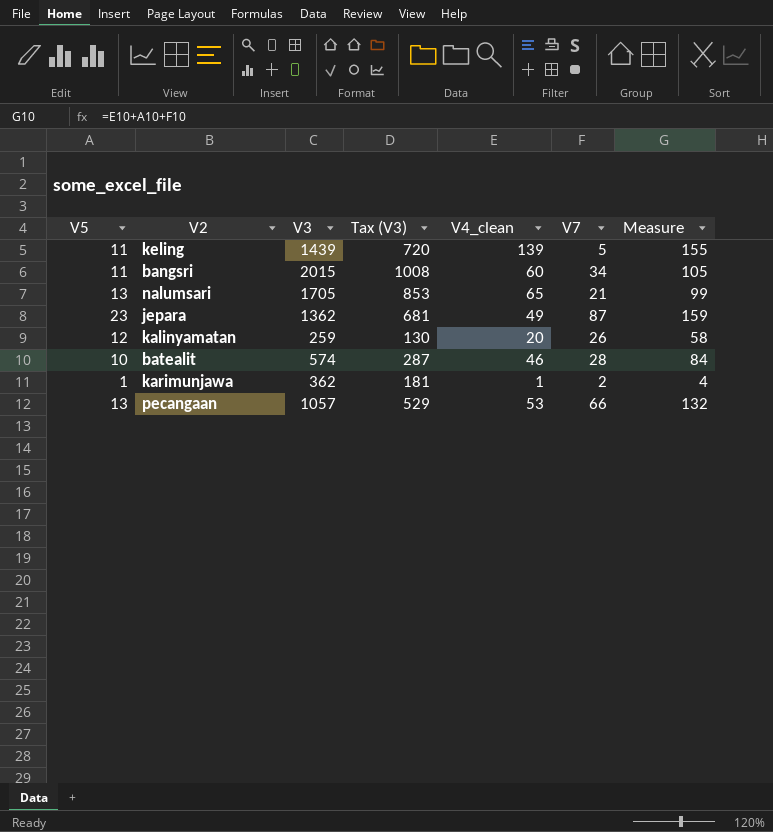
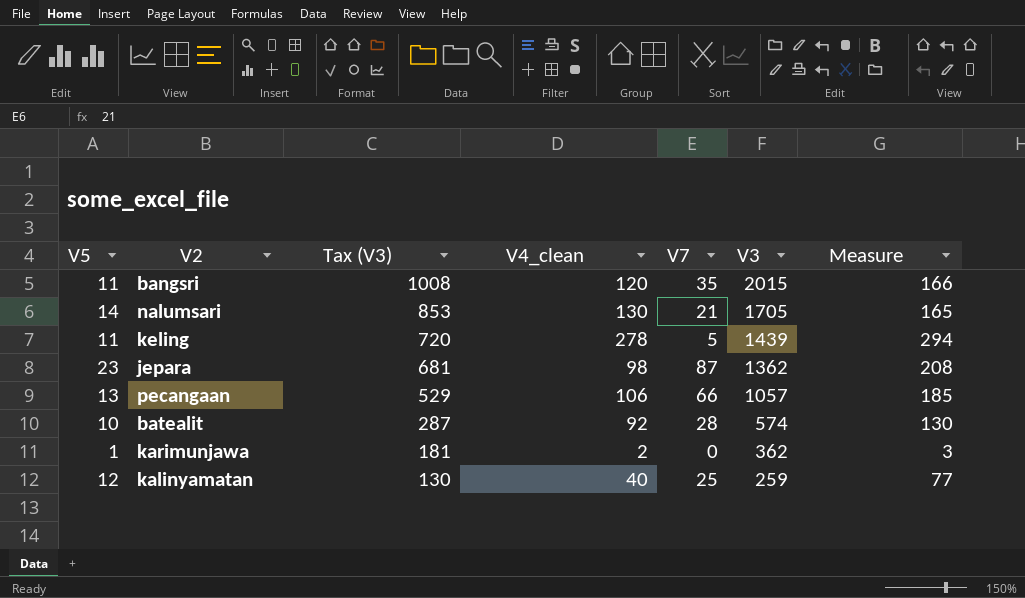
row order: none -> Tax (V3) descending
column V3 | position: 3 -> 6
bangsri | V4_clean: 60 -> 120
bangsri | V7: 34 -> 35
bangsri | Measure: 105 -> 166
nalumsari | V5: 13 -> 14
nalumsari | V4_clean: 65 -> 130
nalumsari | Measure: 99 -> 165
keling | V4_clean: 139 -> 278
keling | Measure: 155 -> 294
jepara | V4_clean: 49 -> 98
jepara | Measure: 159 -> 208
pecangaan | V4_clean: 53 -> 106
pecangaan | Measure: 132 -> 185
batealit | V4_clean: 46 -> 92
batealit | Measure: 84 -> 130
karimunjawa | V4_clean: 1 -> 2
karimunjawa | V7: 2 -> 0
karimunjawa | Measure: 4 -> 3
kalinyamatan | V4_clean: 20 -> 40
kalinyamatan | V7: 26 -> 25
kalinyamatan | Measure: 58 -> 77

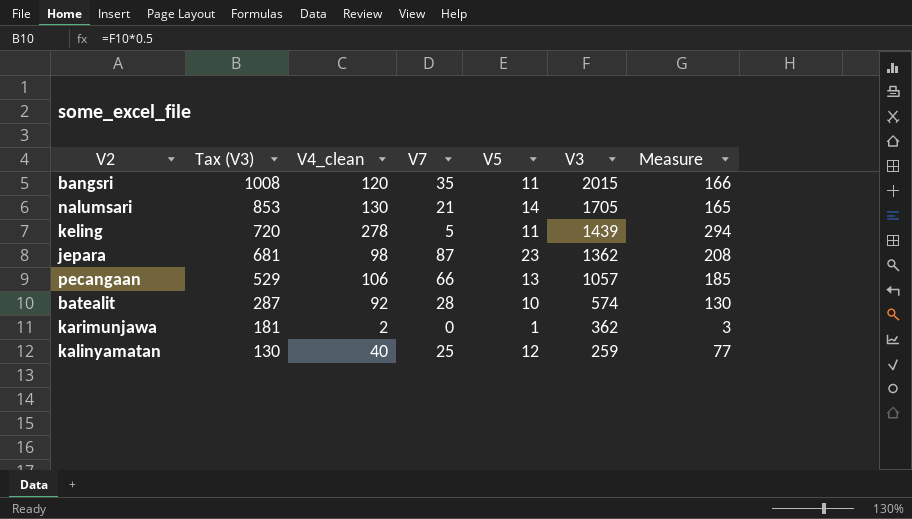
column V5 | position: 1 -> 5

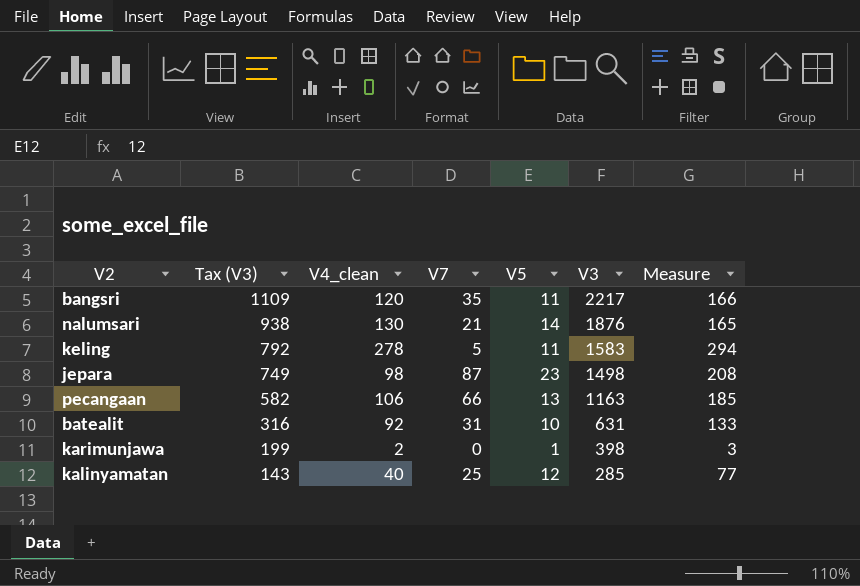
bangsri | Tax (V3): 1008 -> 1109
bangsri | V3: 2015 -> 2217
nalumsari | Tax (V3): 853 -> 938
nalumsari | V3: 1705 -> 1876
keling | Tax (V3): 720 -> 792
keling | V3: 1439 -> 1583
jepara | Tax (V3): 681 -> 749
jepara | V3: 1362 -> 1498
pecangaan | Tax (V3): 529 -> 582
pecangaan | V3: 1057 -> 1163
batealit | Tax (V3): 287 -> 316
batealit | V7: 28 -> 31
batealit | V3: 574 -> 631
batealit | Measure: 130 -> 133
karimunjawa | Tax (V3): 181 -> 199
karimunjawa | V3: 362 -> 398
kalinyamatan | Tax (V3): 130 -> 143
kalinyamatan | V3: 259 -> 285

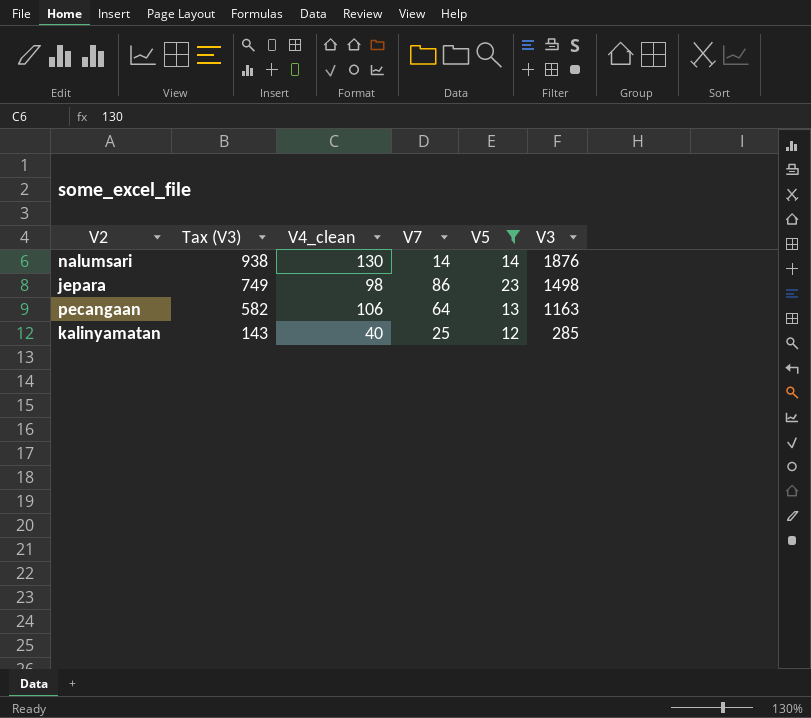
filter: none -> V5 >= 12
column Measure | formula: [V4_clean] + [V7] + [V5] -> none
nalumsari | V7: 21 -> 14
jepara | V7: 87 -> 86
pecangaan | V7: 66 -> 64

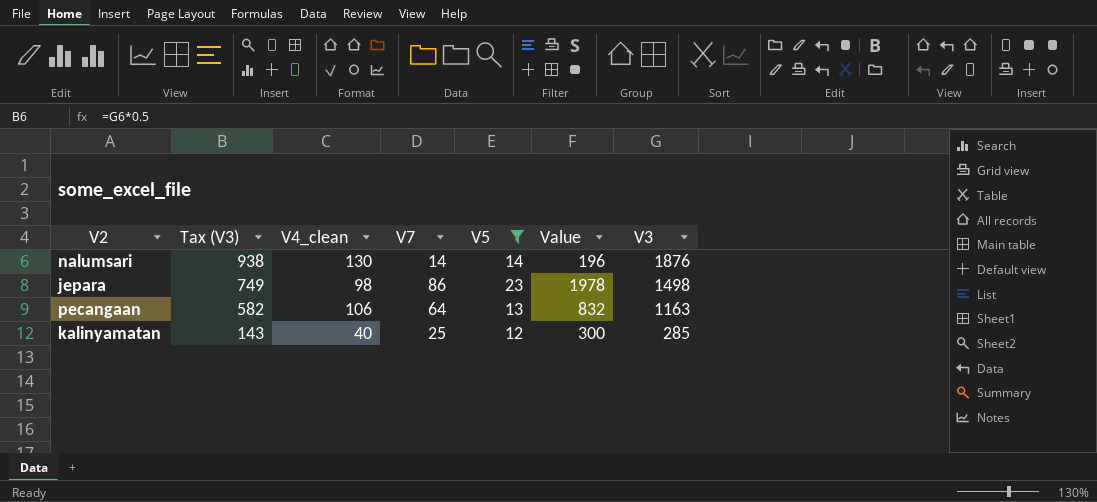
column Value | formula: none -> [V7] * [V5]

